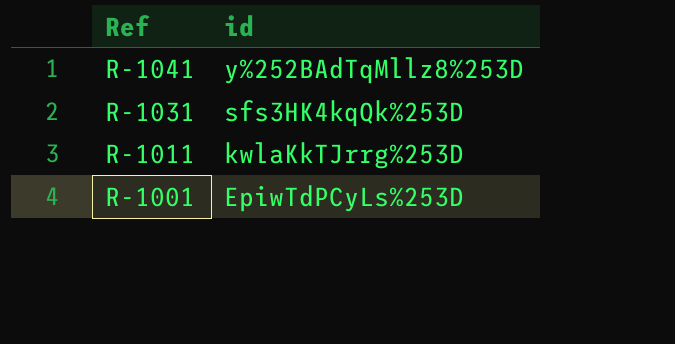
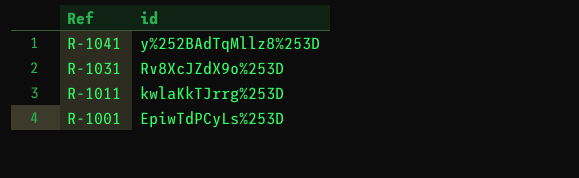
R-1031 | id: sfs3HK4kqQk%253D -> Rv8XcJZdX9o%253D

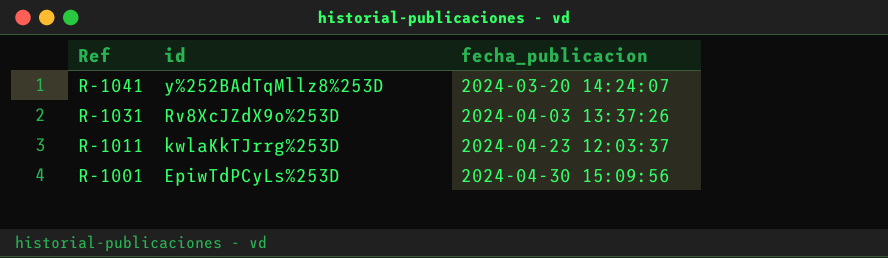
column fecha_publicacion | position: none -> 3

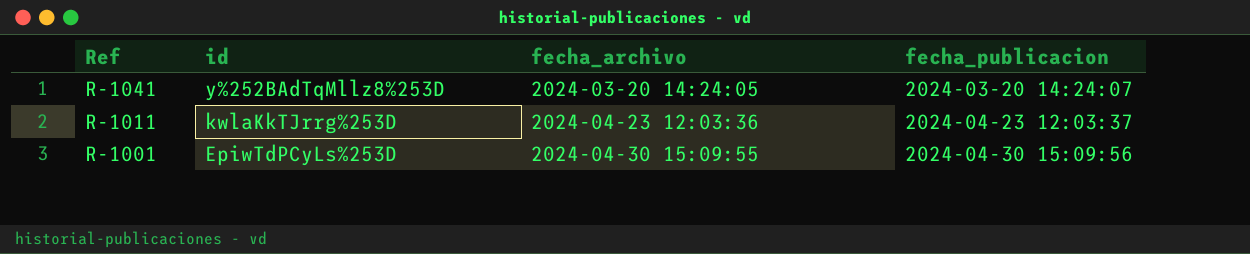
column fecha_archivo | position: none -> 3
row R-1031: Rv8XcJZdX9o%253D | 2024-04-03 13:37:26 -> none

